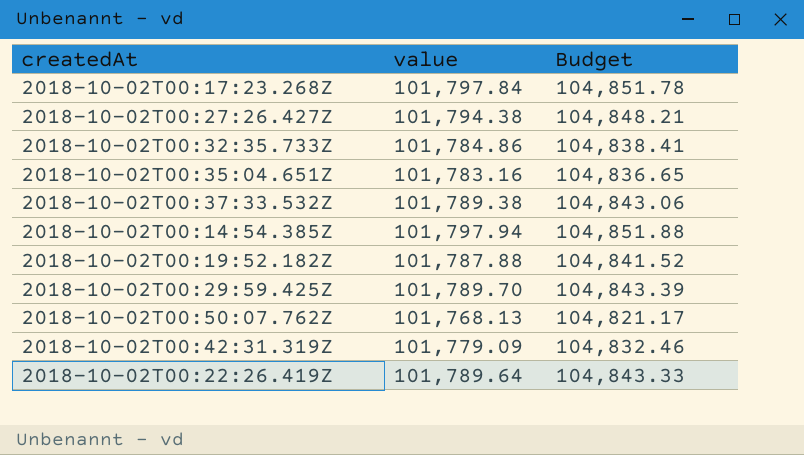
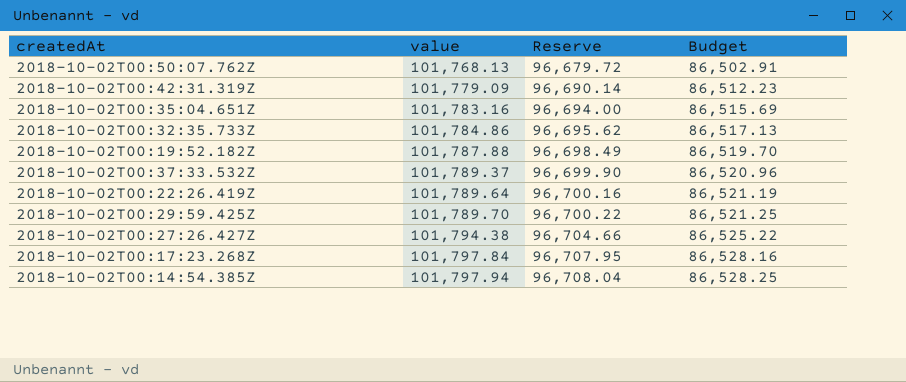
row order: none -> value ascending
column Reserve | formula: none -> [value] * 0.95
column Budget | formula: [value] * 1.03 -> [value] * 0.85
2018-10-02T00:37:33.532Z | value: 101,789.38 -> 101,789.37

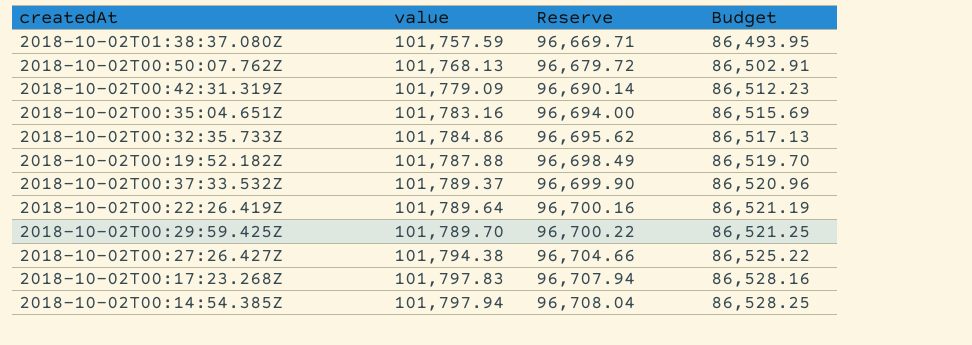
row 2018-10-02T01:38:37.080Z: none -> 101,757.59 | 96,669.71 | 86,493.95
2018-10-02T00:17:23.268Z | value: 101,797.84 -> 101,797.83
2018-10-02T00:17:23.268Z | Reserve: 96,707.95 -> 96,707.94

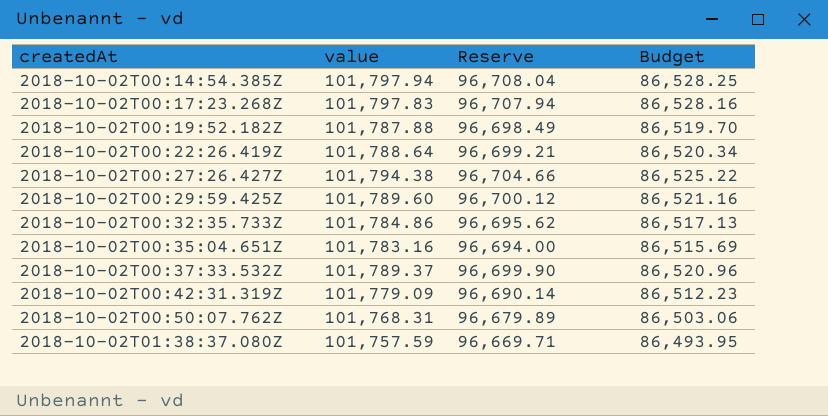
row order: value ascending -> createdAt ascending
2018-10-02T00:22:26.419Z | value: 101,789.64 -> 101,788.64
2018-10-02T00:22:26.419Z | Reserve: 96,700.16 -> 96,699.21
2018-10-02T00:22:26.419Z | Budget: 86,521.19 -> 86,520.34
2018-10-02T00:29:59.425Z | value: 101,789.70 -> 101,789.60
2018-10-02T00:29:59.425Z | Reserve: 96,700.22 -> 96,700.12
2018-10-02T00:29:59.425Z | Budget: 86,521.25 -> 86,521.16
2018-10-02T00:50:07.762Z | value: 101,768.13 -> 101,768.31
2018-10-02T00:50:07.762Z | Reserve: 96,679.72 -> 96,679.89
2018-10-02T00:50:07.762Z | Budget: 86,502.91 -> 86,503.06

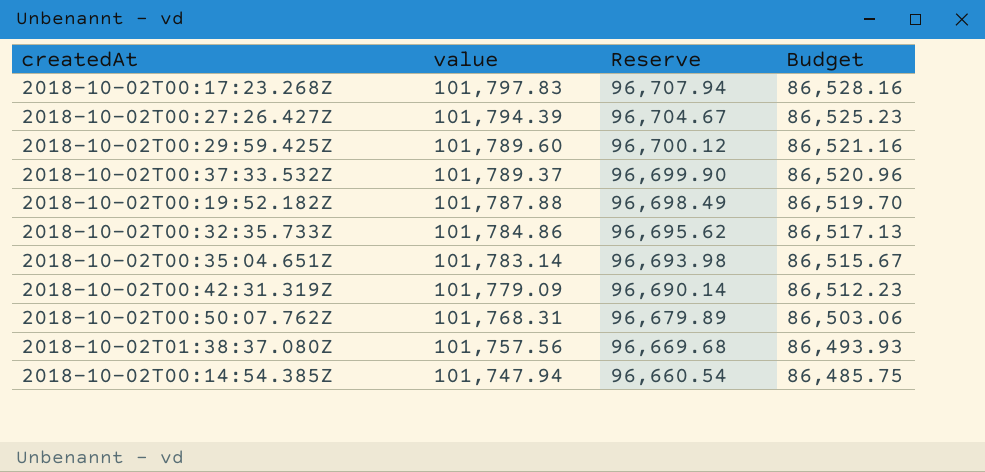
row order: createdAt ascending -> value descending
row 2018-10-02T00:22:26.419Z: 101,788.64 | 96,699.21 | 86,520.34 -> none
2018-10-02T00:27:26.427Z | value: 101,794.38 -> 101,794.39
2018-10-02T00:27:26.427Z | Reserve: 96,704.66 -> 96,704.67
2018-10-02T00:27:26.427Z | Budget: 86,525.22 -> 86,525.23
2018-10-02T00:35:04.651Z | value: 101,783.16 -> 101,783.14
2018-10-02T00:35:04.651Z | Reserve: 96,694.00 -> 96,693.98
2018-10-02T00:35:04.651Z | Budget: 86,515.69 -> 86,515.67
2018-10-02T01:38:37.080Z | value: 101,757.59 -> 101,757.56
2018-10-02T01:38:37.080Z | Reserve: 96,669.71 -> 96,669.68
2018-10-02T01:38:37.080Z | Budget: 86,493.95 -> 86,493.93
2018-10-02T00:14:54.385Z | value: 101,797.94 -> 101,747.94
2018-10-02T00:14:54.385Z | Reserve: 96,708.04 -> 96,660.54
2018-10-02T00:14:54.385Z | Budget: 86,528.25 -> 86,485.75

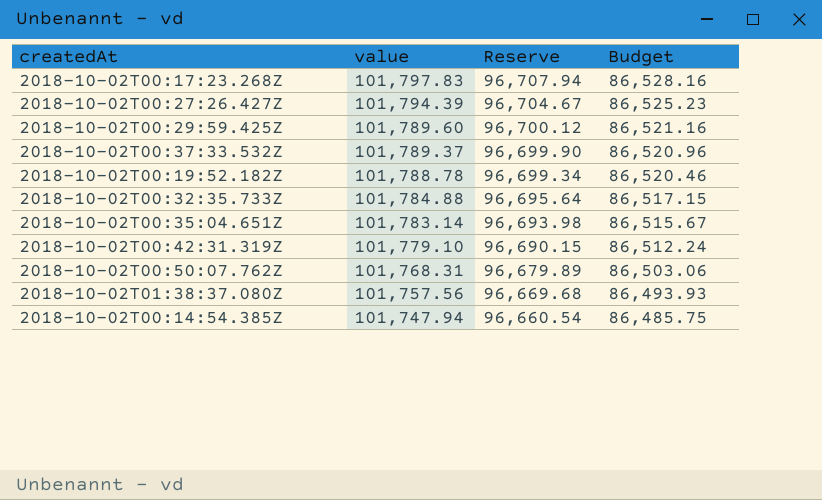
2018-10-02T00:19:52.182Z | value: 101,787.88 -> 101,788.78
2018-10-02T00:19:52.182Z | Reserve: 96,698.49 -> 96,699.34
2018-10-02T00:19:52.182Z | Budget: 86,519.70 -> 86,520.46
2018-10-02T00:32:35.733Z | value: 101,784.86 -> 101,784.88
2018-10-02T00:32:35.733Z | Reserve: 96,695.62 -> 96,695.64
2018-10-02T00:32:35.733Z | Budget: 86,517.13 -> 86,517.15
2018-10-02T00:42:31.319Z | value: 101,779.09 -> 101,779.10
2018-10-02T00:42:31.319Z | Reserve: 96,690.14 -> 96,690.15
2018-10-02T00:42:31.319Z | Budget: 86,512.23 -> 86,512.24

